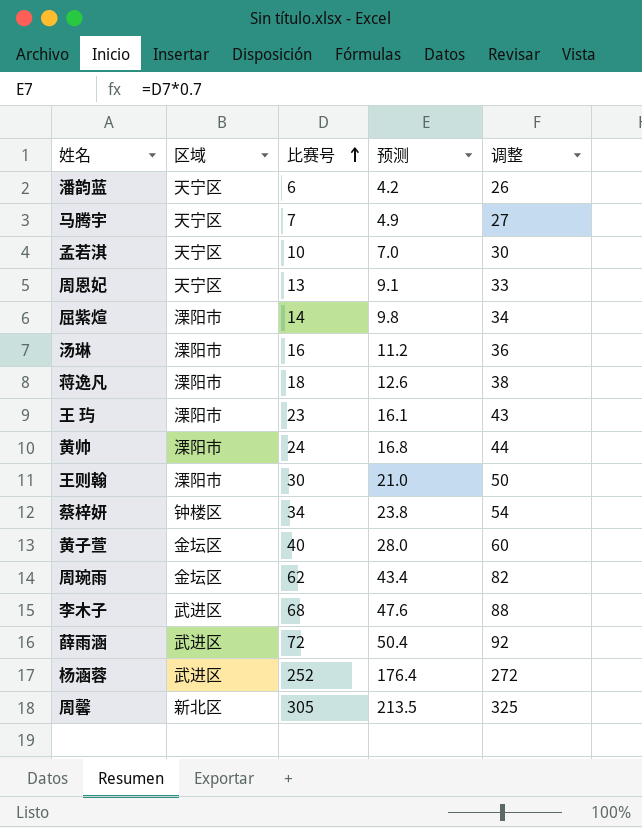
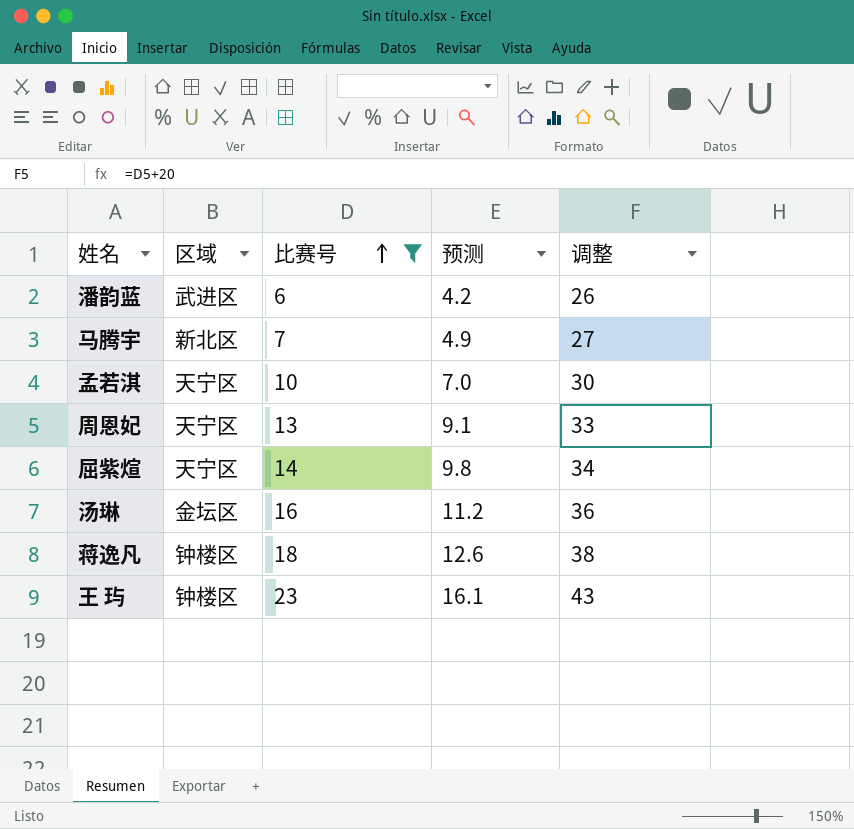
filter: none -> 比赛号 <= 23
潘韵蓝 | 区域: 天宁区 -> 武进区
马腾宇 | 区域: 天宁区 -> 新北区
屈紫煊 | 区域: 溧阳市 -> 天宁区
汤琳 | 区域: 溧阳市 -> 金坛区
蒋逸凡 | 区域: 溧阳市 -> 钟楼区
王 玙 | 区域: 溧阳市 -> 钟楼区

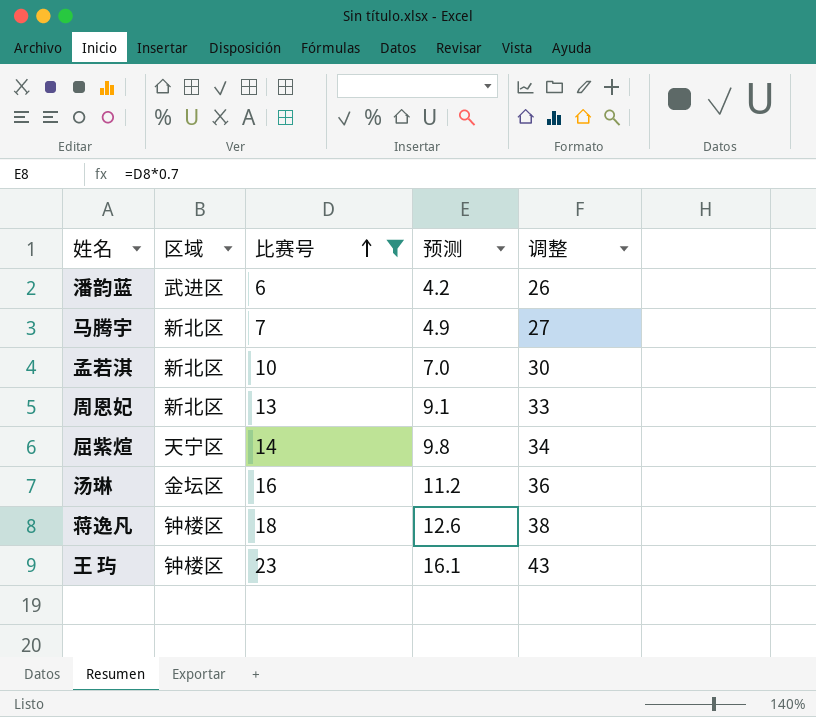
孟若淇 | 区域: 天宁区 -> 新北区
周恩妃 | 区域: 天宁区 -> 新北区

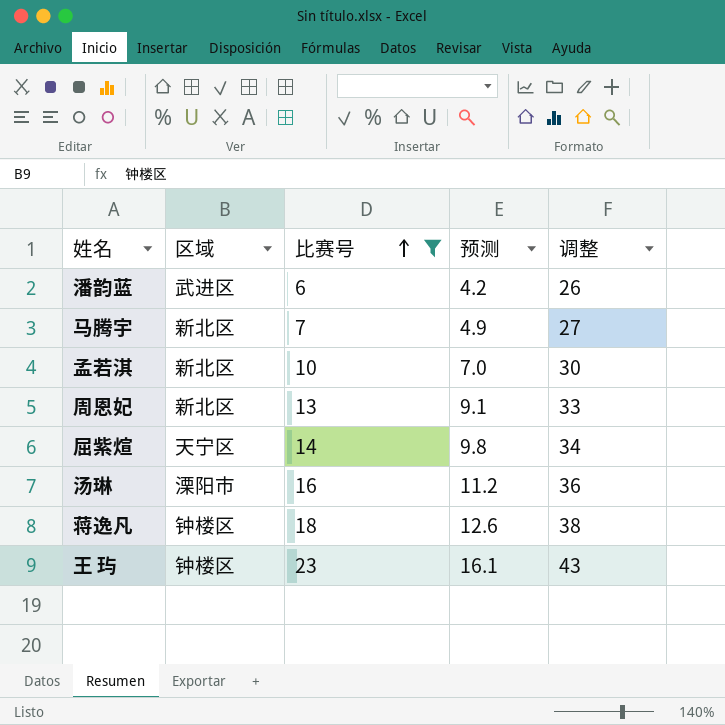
汤琳 | 区域: 金坛区 -> 溧阳市

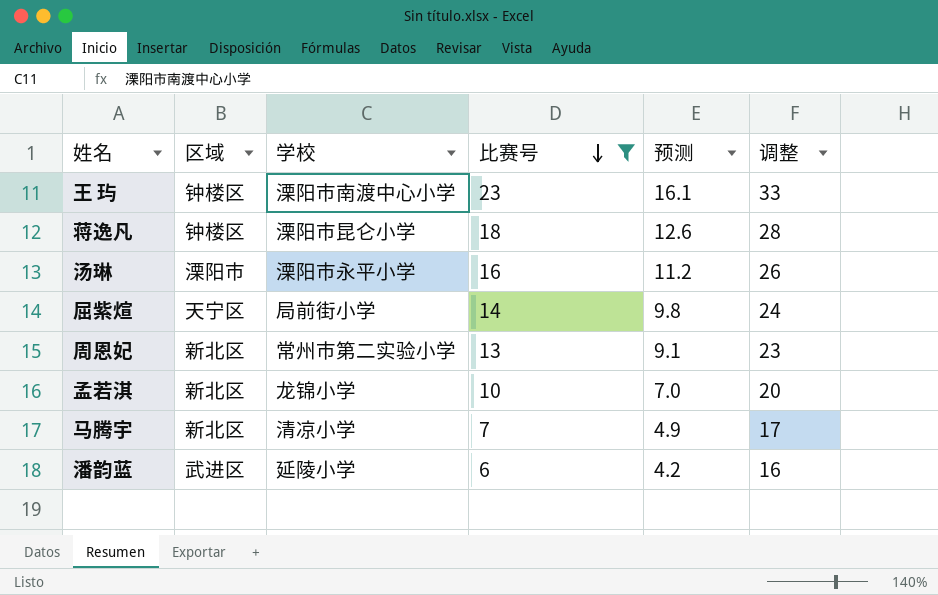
row order: 比赛号 ascending -> 比赛号 descending
column 学校 | position: none -> 3
column 调整 | formula: [比赛号] + 20 -> [比赛号] + 10

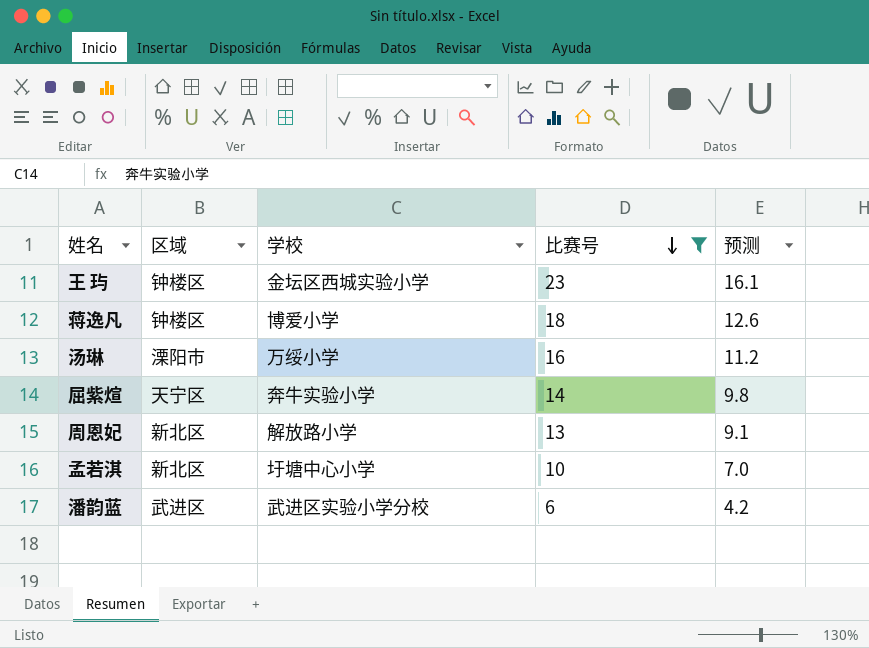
column 调整 | formula: [比赛号] + 10 -> none
row 马腾宇: 新北区 | 清凉小学 | 7 | 4.9 | 17 -> none
王 玙 | 学校: 溧阳市南渡中心小学 -> 金坛区西城实验小学
蒋逸凡 | 学校: 溧阳市昆仑小学 -> 博爱小学
汤琳 | 学校: 溧阳市永平小学 -> 万绥小学
屈紫煊 | 学校: 局前街小学 -> 奔牛实验小学
周恩妃 | 学校: 常州市第二实验小学 -> 解放路小学
孟若淇 | 学校: 龙锦小学 -> 圩塘中心小学
潘韵蓝 | 学校: 延陵小学 -> 武进区实验小学分校

